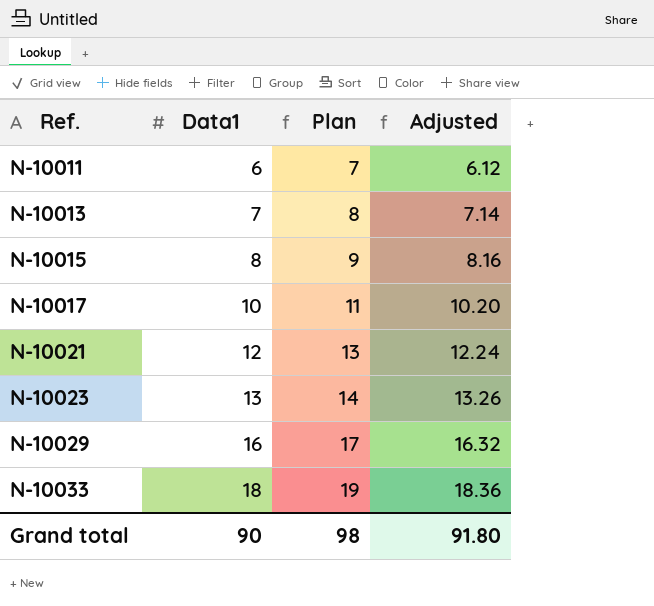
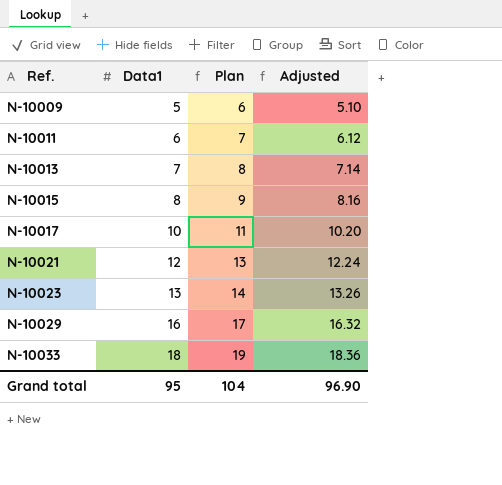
row N-10009: none -> 5 | 6 | 5.10
Grand total | Data1: 90 -> 95
Grand total | Plan: 98 -> 104
Grand total | Adjusted: 91.80 -> 96.90

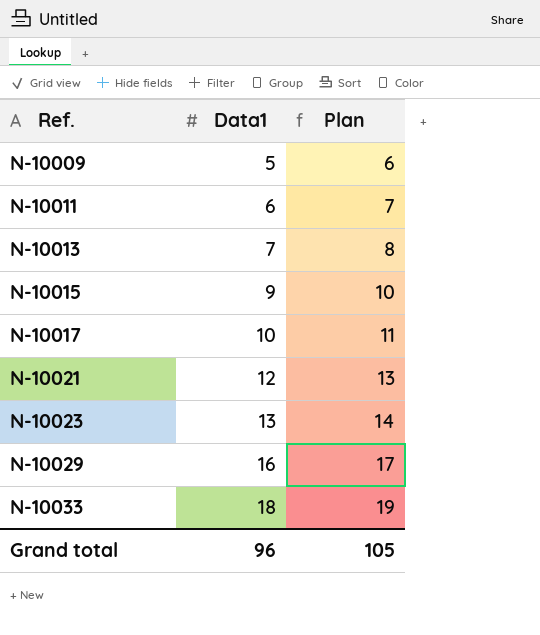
column Adjusted | formula: [Data1] * 1.02 -> none
N-10015 | Data1: 8 -> 9
N-10015 | Plan: 9 -> 10
Grand total | Data1: 95 -> 96
Grand total | Plan: 104 -> 105

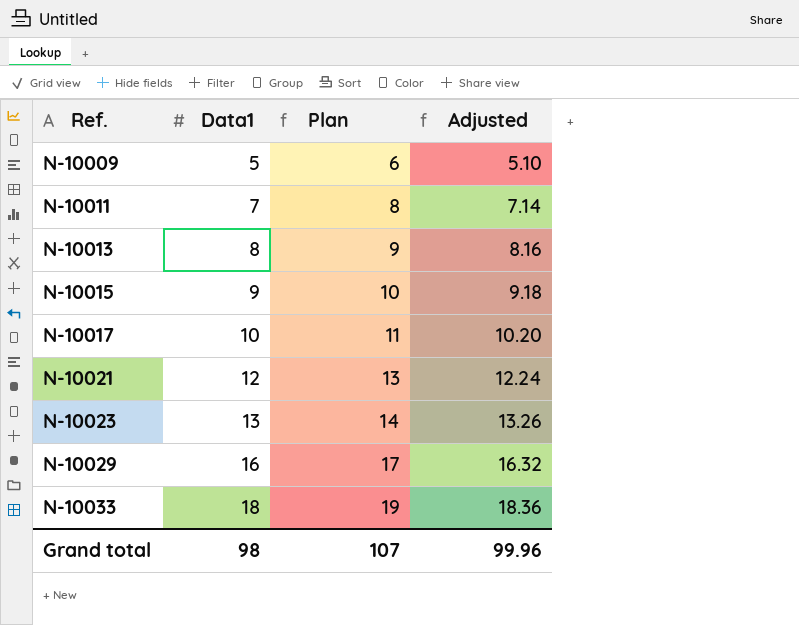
column Adjusted | formula: none -> [Data1] * 1.02
N-10011 | Data1: 6 -> 7
N-10011 | Plan: 7 -> 8
N-10013 | Data1: 7 -> 8
N-10013 | Plan: 8 -> 9
Grand total | Data1: 96 -> 98
Grand total | Plan: 105 -> 107

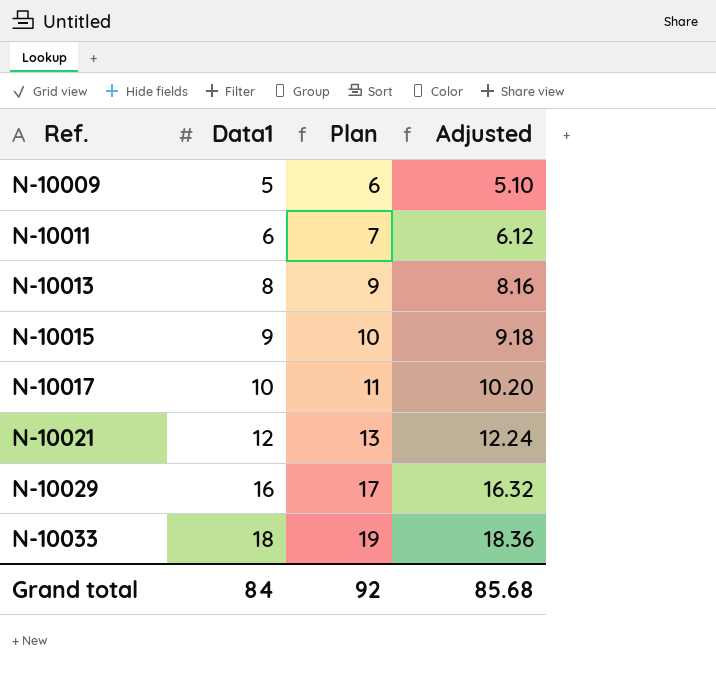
row N-10023: 13 | 14 | 13.26 -> none
N-10011 | Data1: 7 -> 6
N-10011 | Plan: 8 -> 7
N-10011 | Adjusted: 7.14 -> 6.12
Grand total | Data1: 98 -> 84
Grand total | Plan: 107 -> 92
Grand total | Adjusted: 99.96 -> 85.68

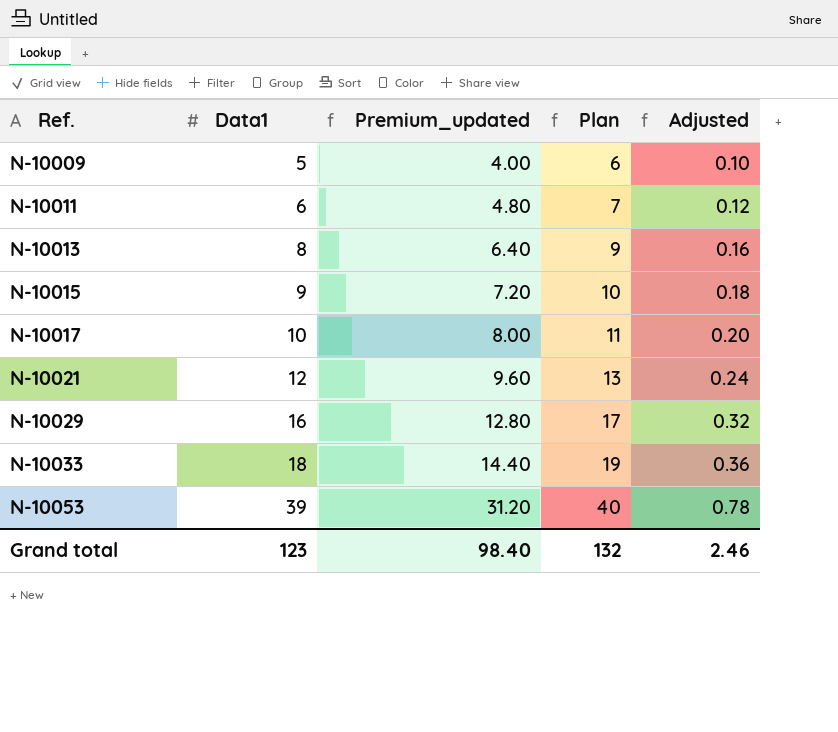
column Premium_updated | formula: none -> [Data1] * 0.8
column Adjusted | formula: [Data1] * 1.02 -> [Data1] * 0.02
row N-10053: none -> 39 | 31.20 | 40 | 0.78
Grand total | Data1: 84 -> 123
Grand total | Plan: 92 -> 132
Grand total | Adjusted: 85.68 -> 2.46

